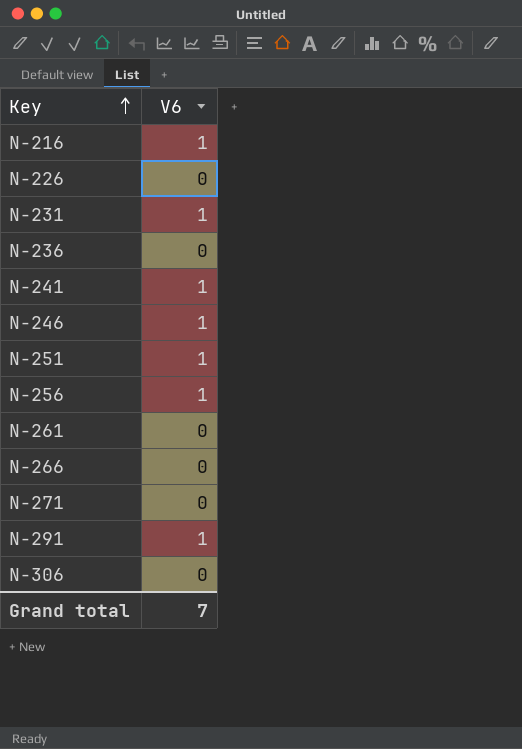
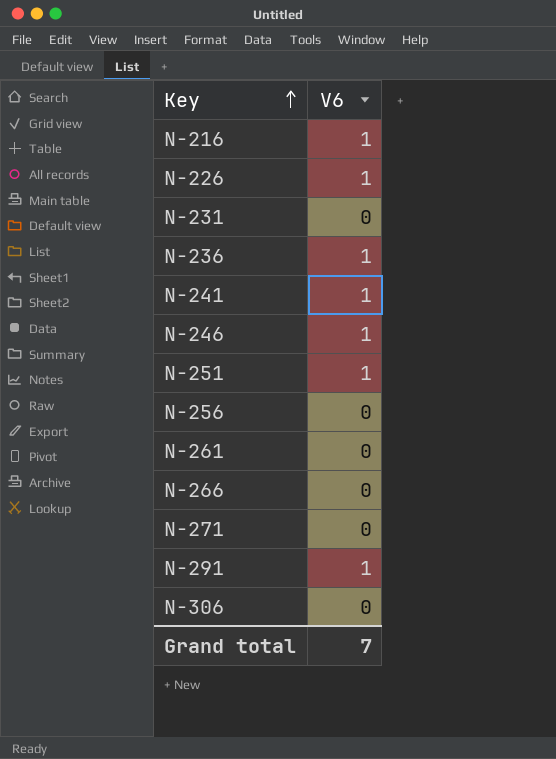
N-226 | V6: 0 -> 1
N-231 | V6: 1 -> 0
N-236 | V6: 0 -> 1
N-256 | V6: 1 -> 0

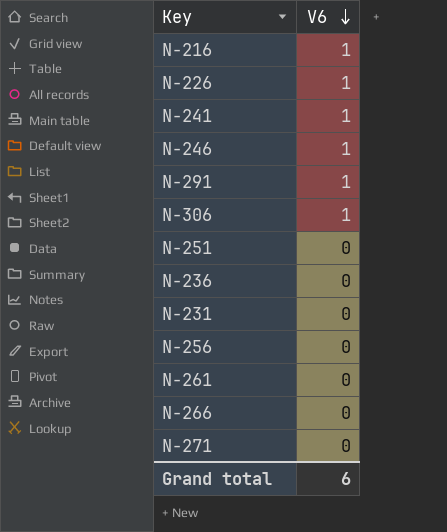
row order: Key ascending -> V6 descending
N-306 | V6: 0 -> 1
N-251 | V6: 1 -> 0
N-236 | V6: 1 -> 0
Grand total | V6: 7 -> 6

